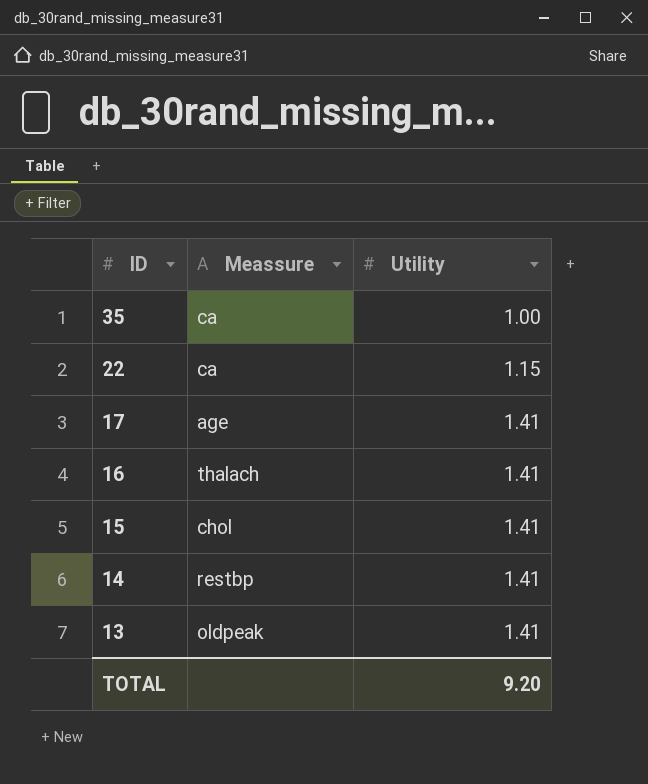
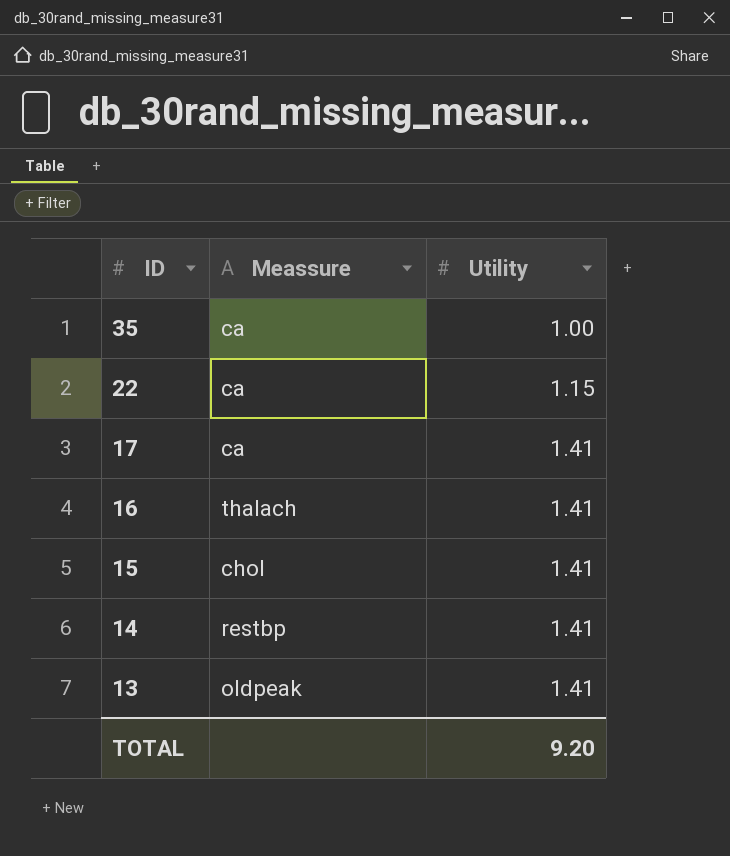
17 | Meassure: age -> ca

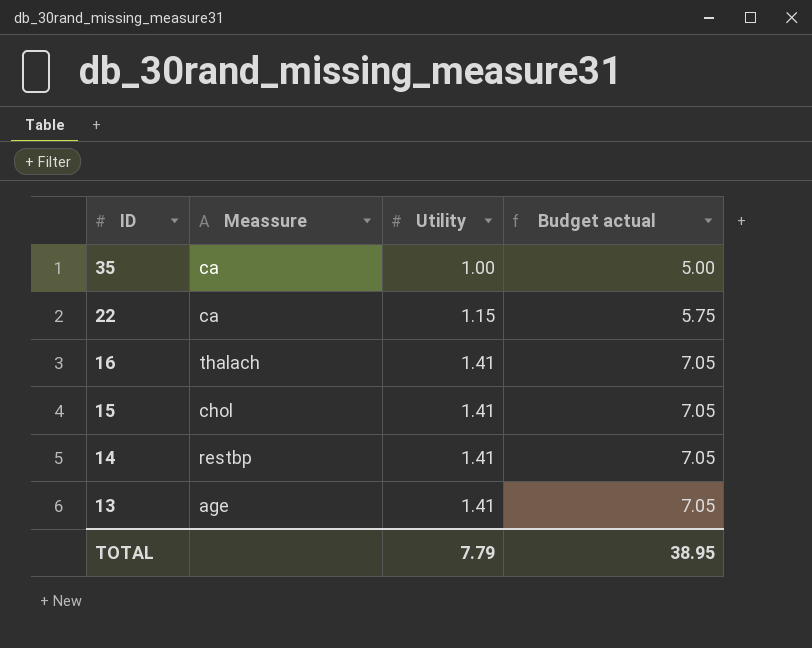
column Budget actual | formula: none -> [Utility] * 5
row 17: ca | 1.41 -> none
13 | Meassure: oldpeak -> age
TOTAL | Utility: 9.20 -> 7.79

